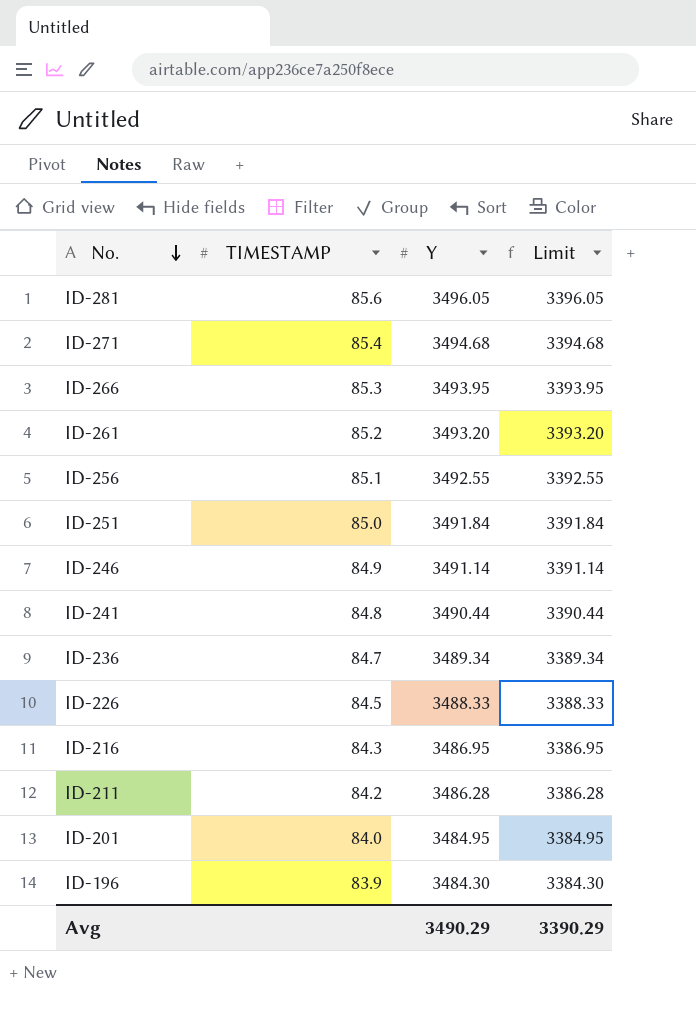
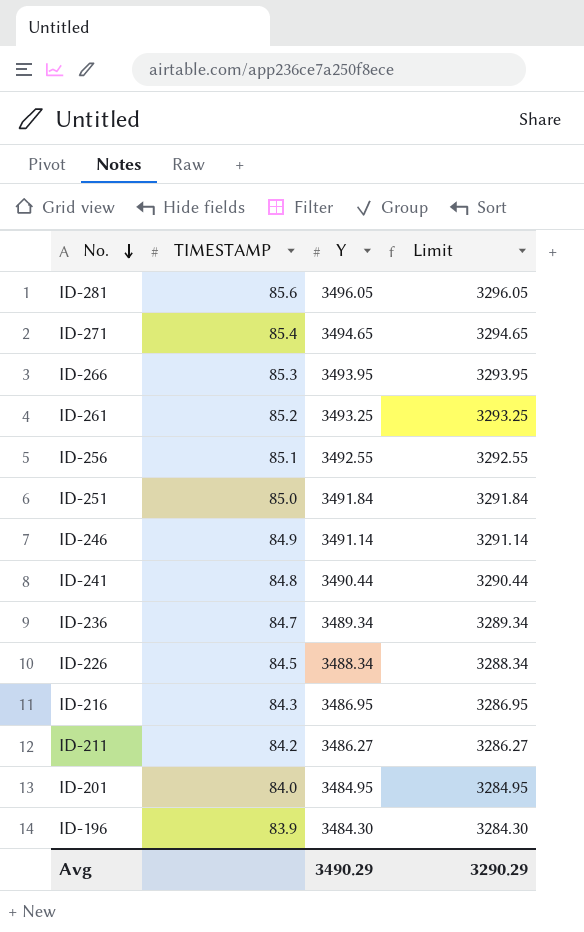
column Limit | formula: [Y] - 100 -> [Y] - 200
ID-271 | Y: 3494.68 -> 3494.65
ID-261 | Y: 3493.20 -> 3493.25
ID-226 | Y: 3488.33 -> 3488.34
ID-211 | Y: 3486.28 -> 3486.27
Avg | Limit: 3390.29 -> 3290.29

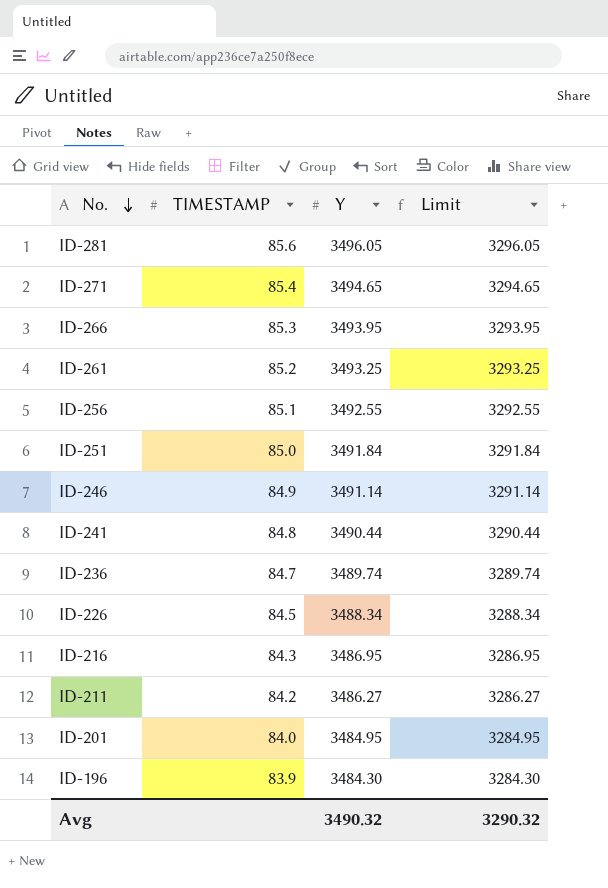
ID-236 | Y: 3489.34 -> 3489.74
ID-236 | Limit: 3289.34 -> 3289.74
Avg | Y: 3490.29 -> 3490.32
Avg | Limit: 3290.29 -> 3290.32

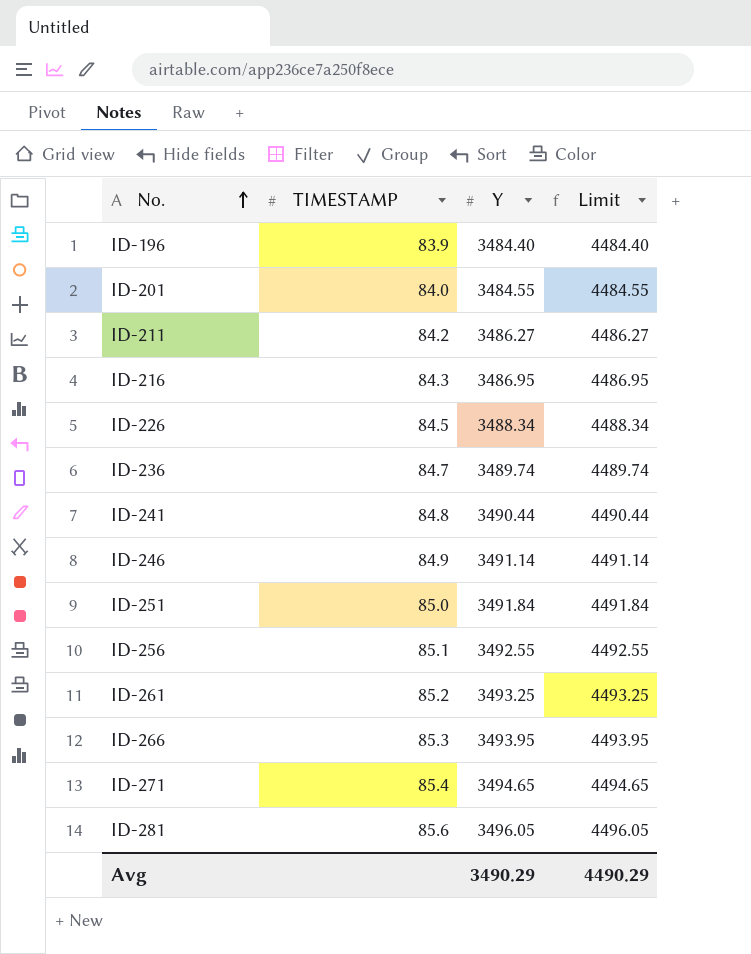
row order: No. descending -> No. ascending
column Limit | formula: [Y] - 200 -> [Y] + 1000
ID-196 | Y: 3484.30 -> 3484.40
ID-201 | Y: 3484.95 -> 3484.55
Avg | Y: 3490.32 -> 3490.29
Avg | Limit: 3290.32 -> 4490.29

